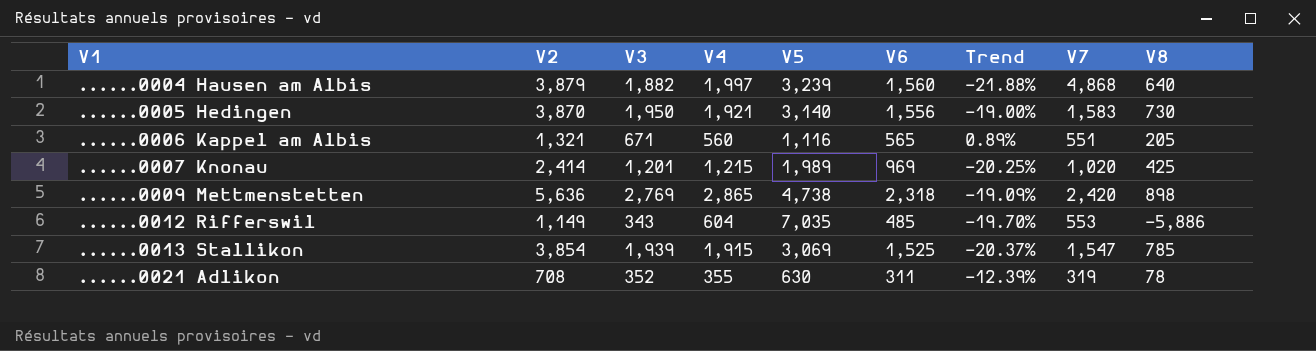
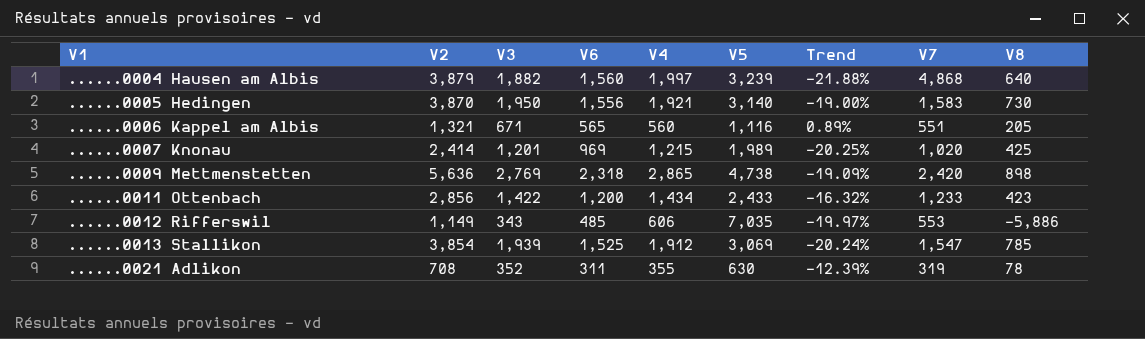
column V6 | position: 6 -> 4
row ......0011 Ottenbach: none -> 2,856 | 1,422 | 1,200 | 1,434 | 2,433 | -16.32% | 1,233 | 423
......0012 Rifferswil | V4: 604 -> 606
......0012 Rifferswil | Trend: -19.70% -> -19.97%
......0013 Stallikon | V4: 1,915 -> 1,912
......0013 Stallikon | Trend: -20.37% -> -20.24%

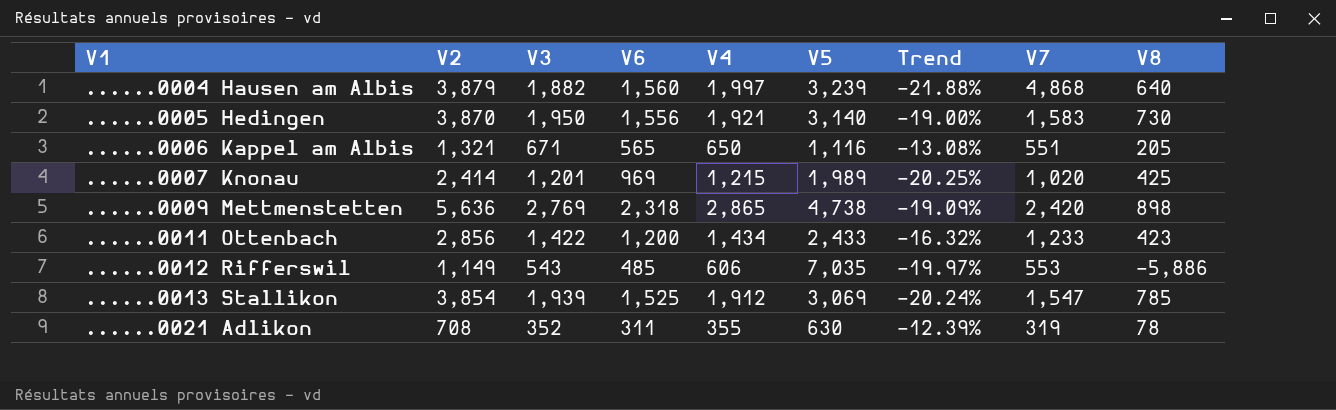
......0006 Kappel am Albis | V4: 560 -> 650
......0006 Kappel am Albis | Trend: 0.89% -> -13.08%
......0012 Rifferswil | V3: 343 -> 543

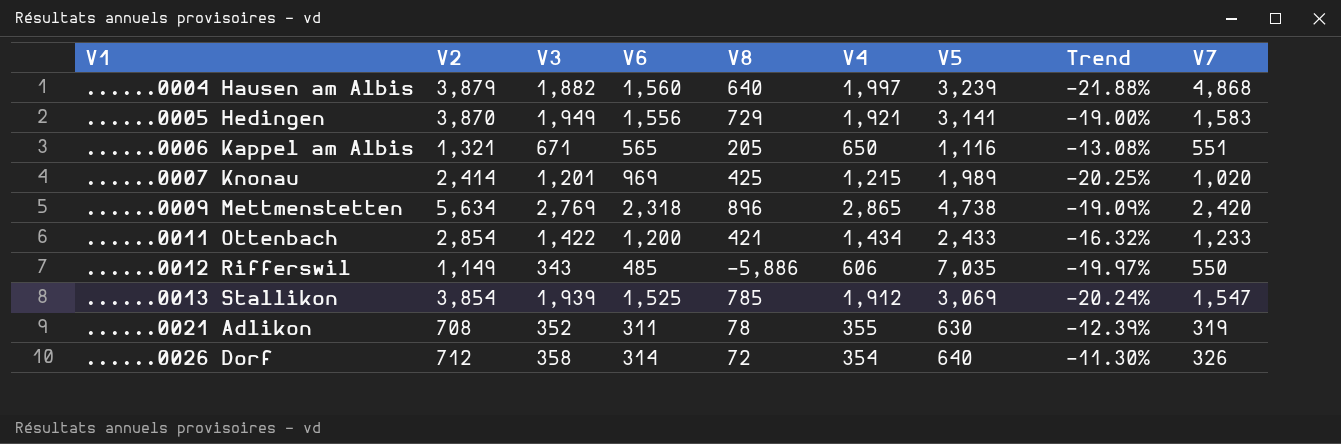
column V8 | position: 9 -> 5
......0005 Hedingen | V3: 1,950 -> 1,949
......0005 Hedingen | V8: 730 -> 729
......0005 Hedingen | V5: 3,140 -> 3,141
......0009 Mettmenstetten | V2: 5,636 -> 5,634
......0009 Mettmenstetten | V8: 898 -> 896
......0011 Ottenbach | V2: 2,856 -> 2,854
......0011 Ottenbach | V8: 423 -> 421
......0012 Rifferswil | V3: 543 -> 343
......0012 Rifferswil | V7: 553 -> 550
row ......0026 Dorf: none -> 712 | 358 | 314 | 72 | 354 | 640 | -11.30% | 326

